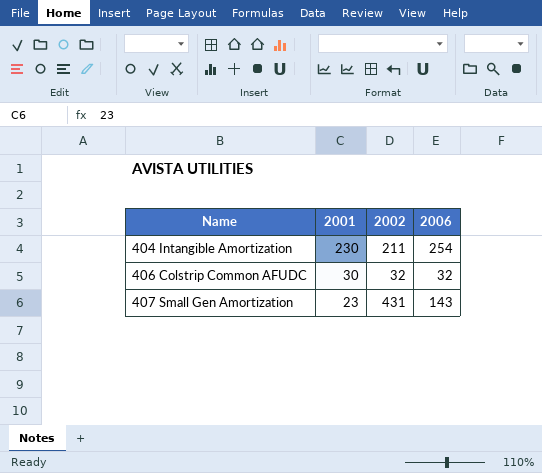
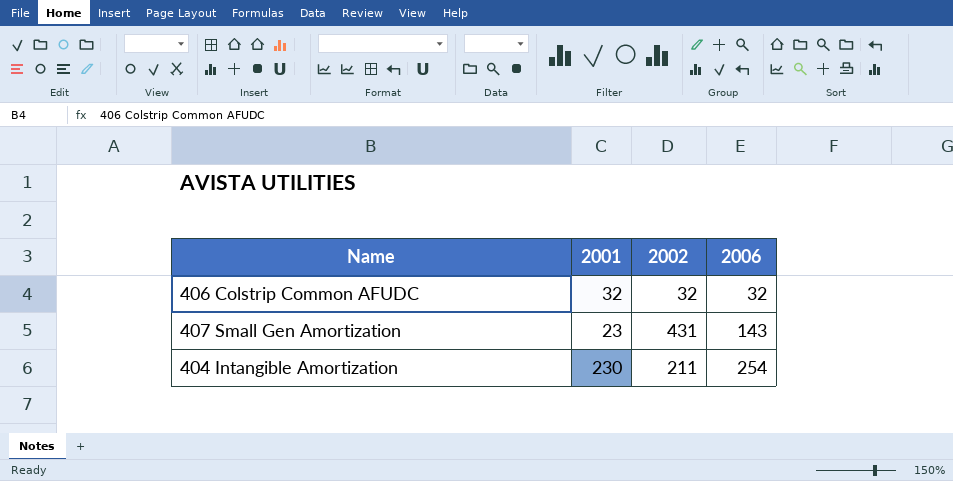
row order: Name ascending -> 2006 ascending
406 Colstrip Common AFUDC | 2001: 30 -> 32

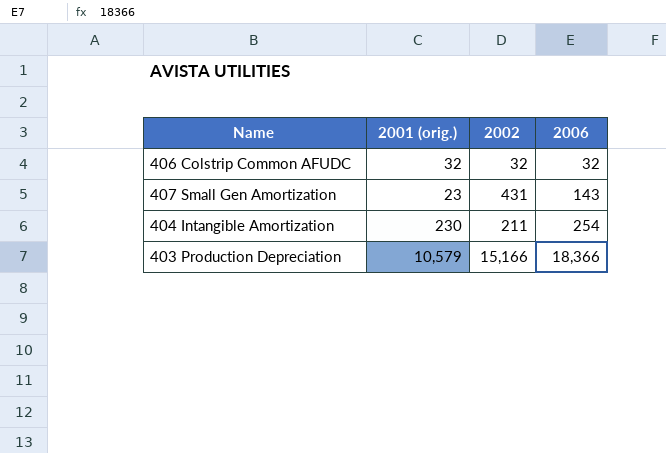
column name: 2001 -> 2001 (orig.)
row 403 Production Depreciation: none -> 10,579 | 15,166 | 18,366

